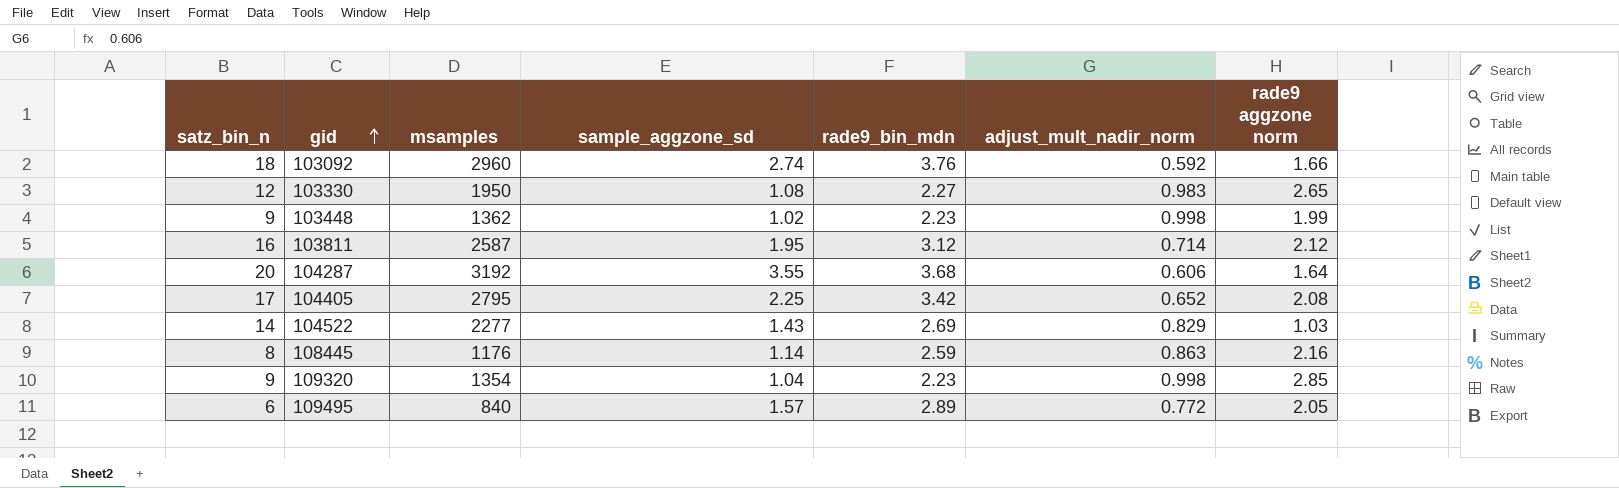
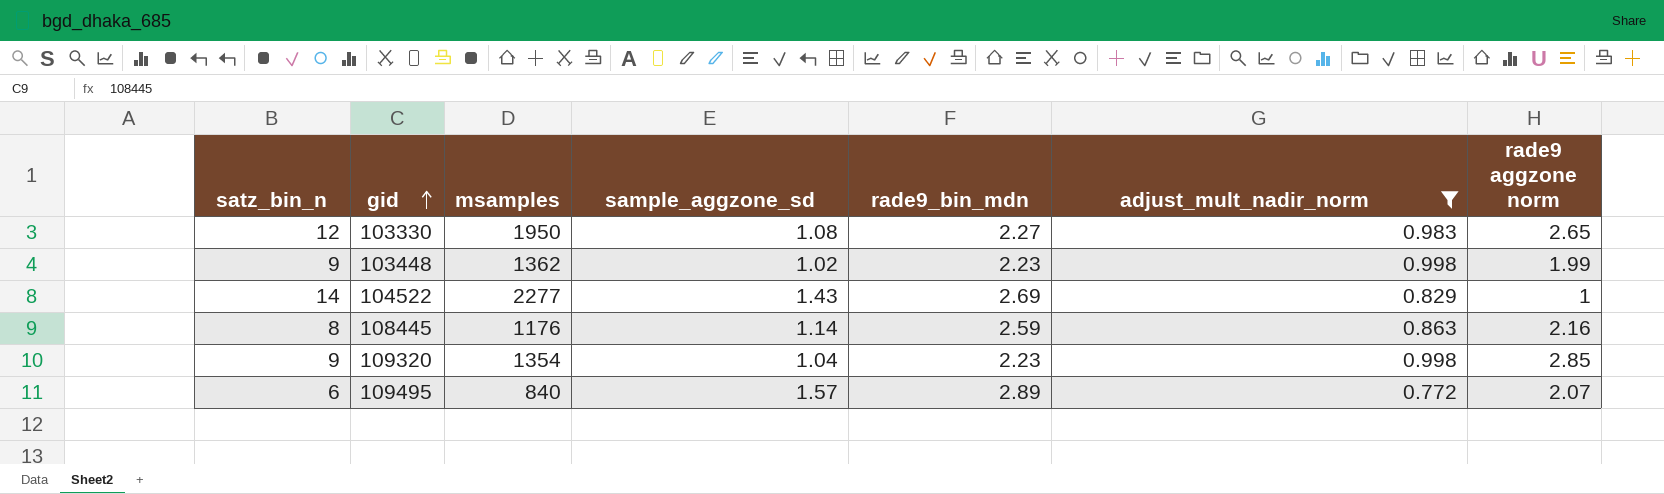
filter: none -> adjust_mult_nadir_norm >= 0.772
104522 | rade9 aggzone norm: 1.03 -> 1
109495 | rade9 aggzone norm: 2.05 -> 2.07

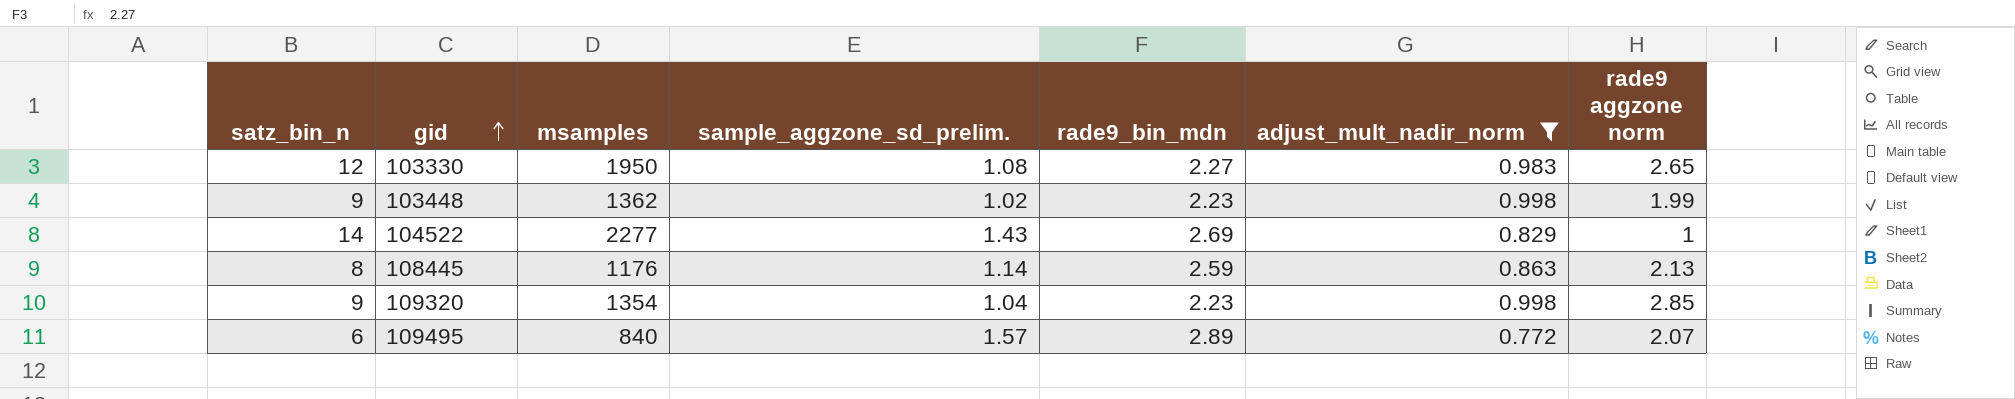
column name: sample_aggzone_sd -> sample_aggzone_sd_prelim.
108445 | rade9 aggzone norm: 2.16 -> 2.13

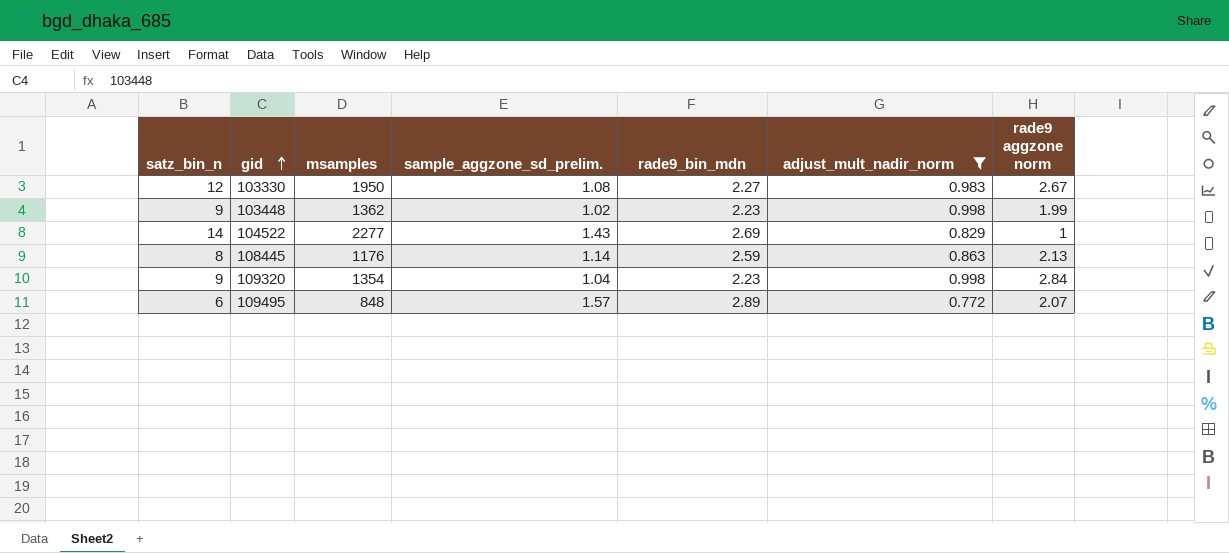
103330 | rade9 aggzone norm: 2.65 -> 2.67
109320 | rade9 aggzone norm: 2.85 -> 2.84
109495 | msamples: 840 -> 848

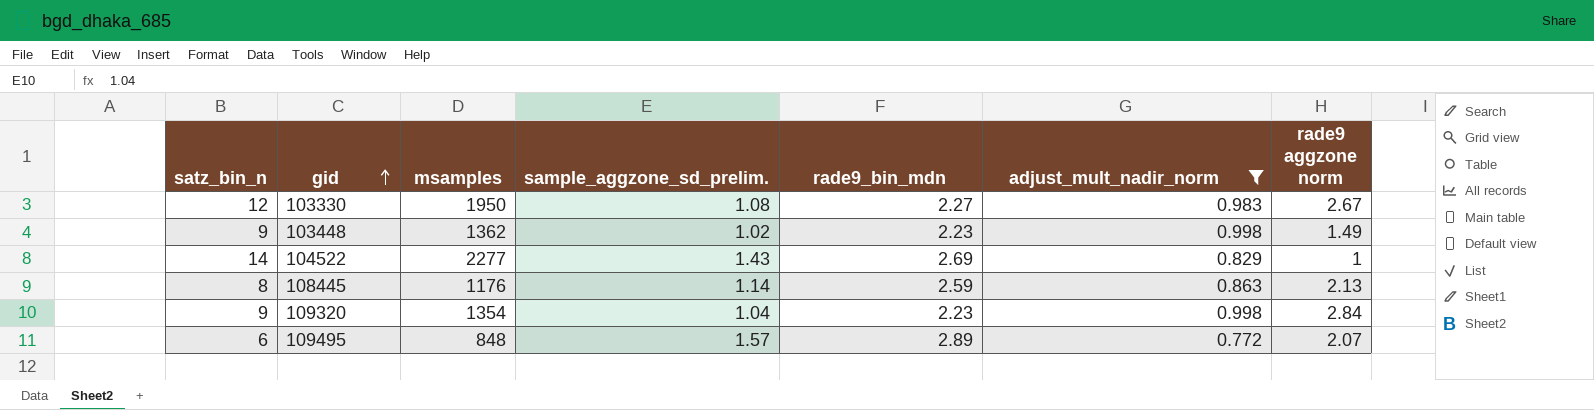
103448 | rade9 aggzone norm: 1.99 -> 1.49

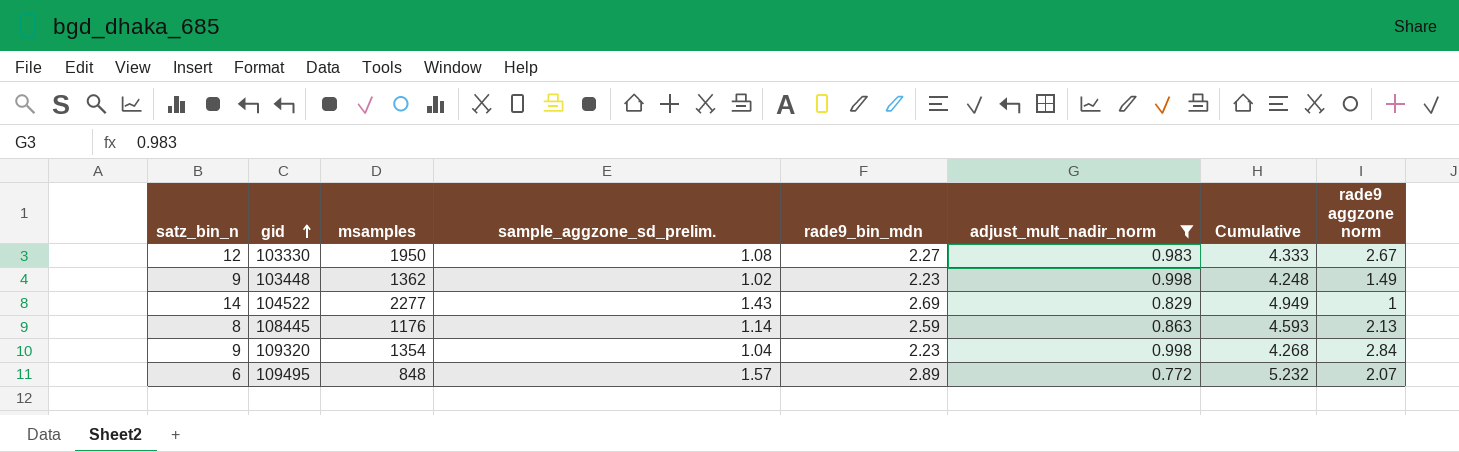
column Cumulative | formula: none -> [sample_aggzone_sd_prelim.] + [rade9_bin_mdn] + [adjust_mult_nadir_norm]

